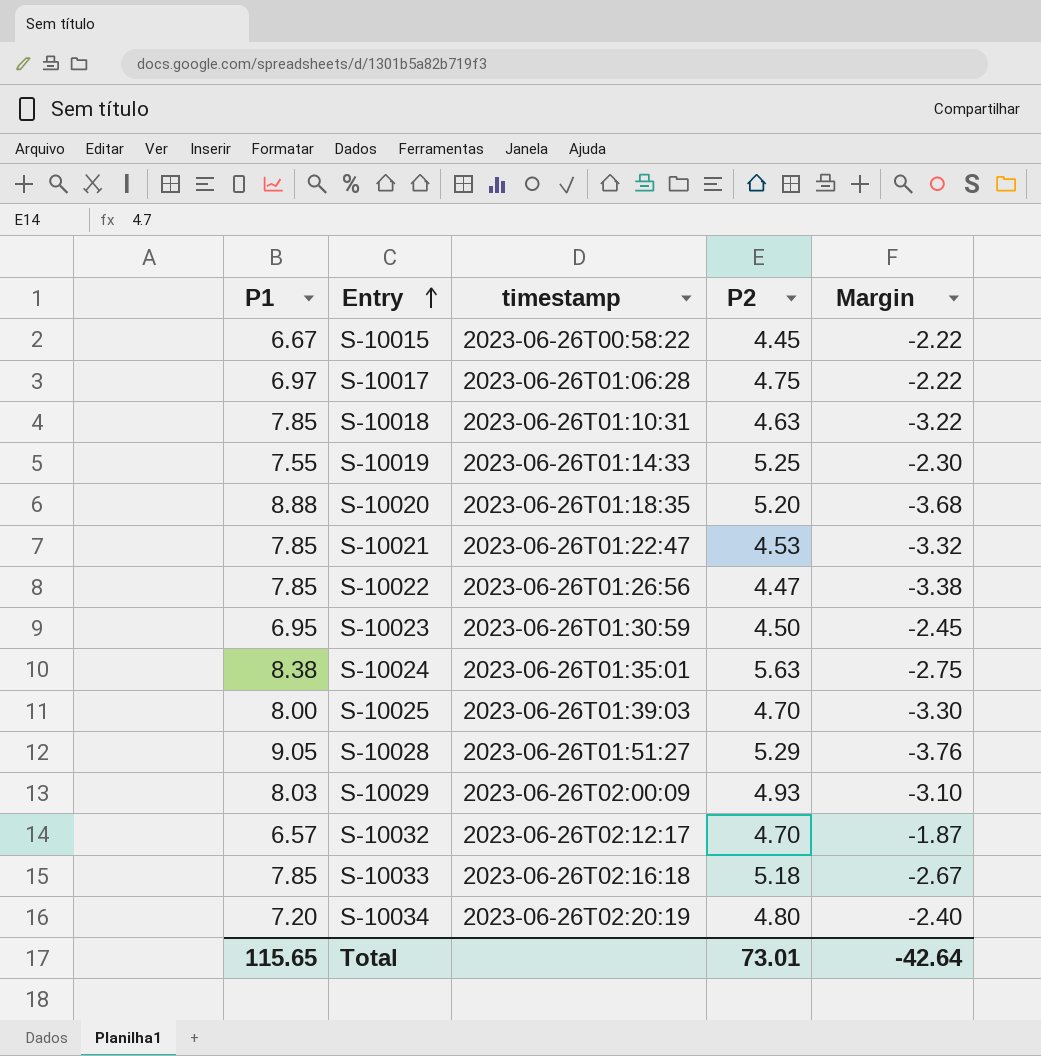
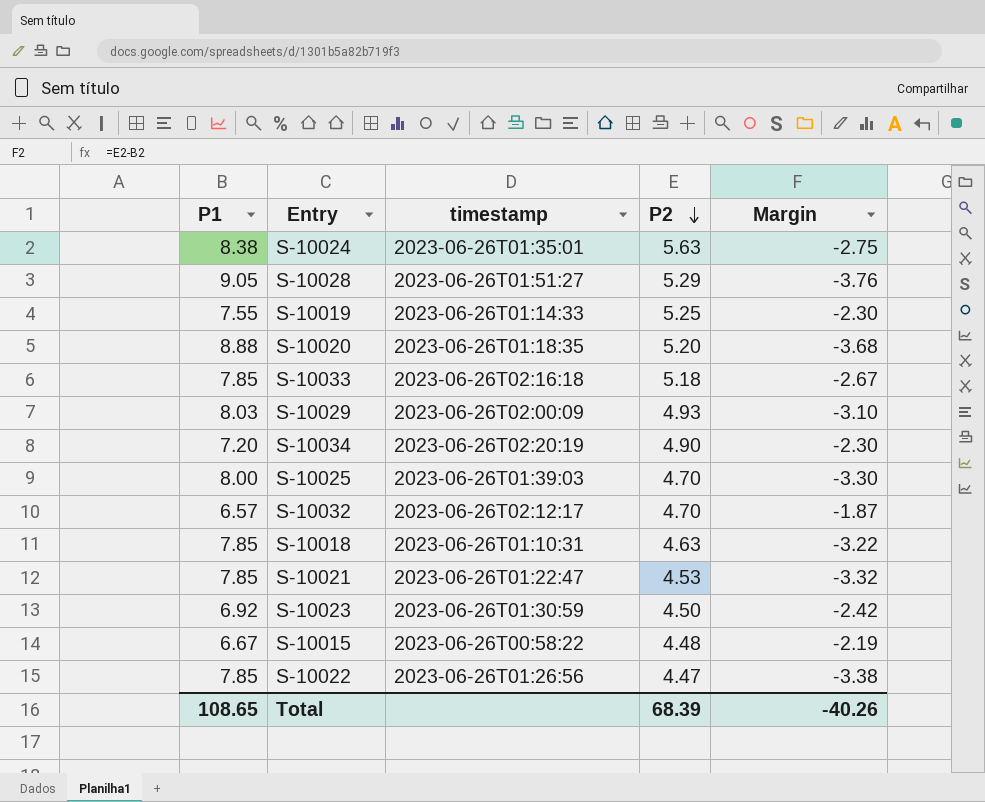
row order: Entry ascending -> P2 descending
row S-10017: 6.97 | 2023-06-26T01:06:28 | 4.75 | -2.22 -> none
S-10034 | P2: 4.80 -> 4.90
S-10034 | Margin: -2.40 -> -2.30
S-10023 | P1: 6.95 -> 6.92
S-10023 | Margin: -2.45 -> -2.42
S-10015 | P2: 4.45 -> 4.48
S-10015 | Margin: -2.22 -> -2.19
Total | P1: 115.65 -> 108.65
Total | P2: 73.01 -> 68.39
Total | Margin: -42.64 -> -40.26

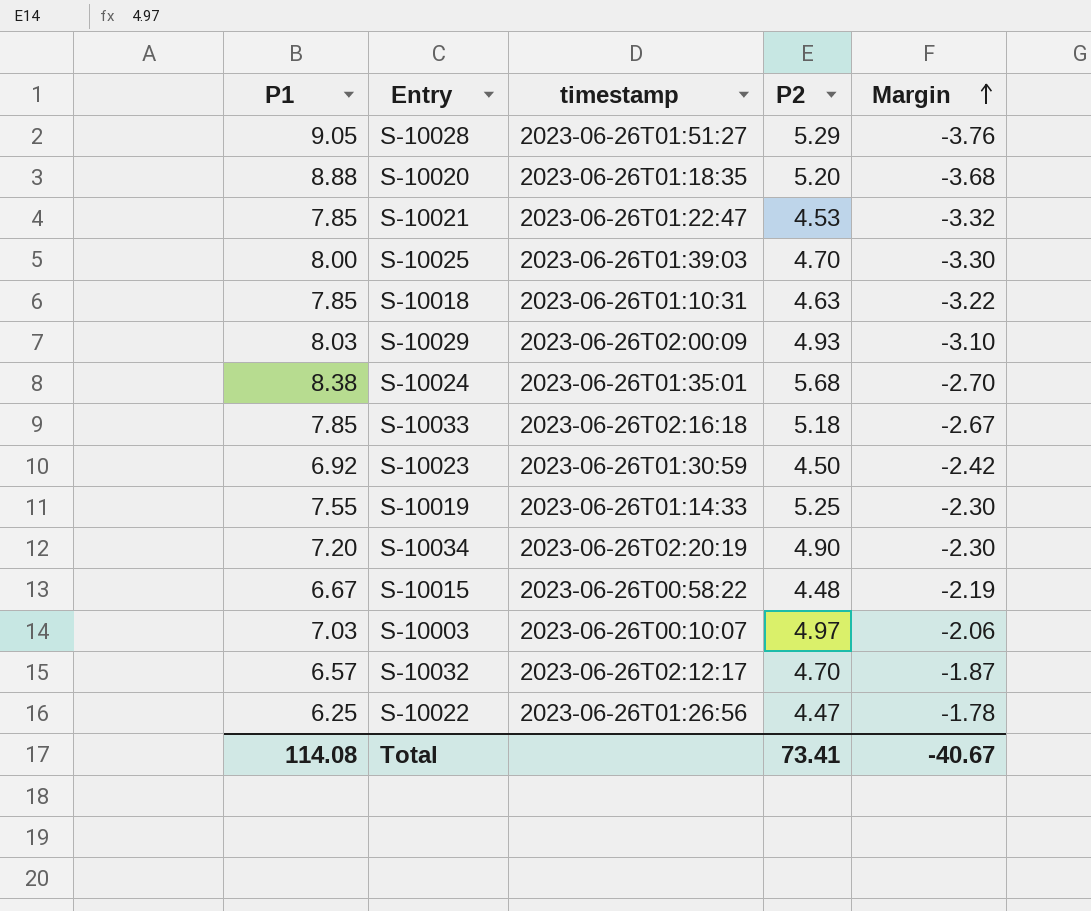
row order: P2 descending -> Margin ascending
S-10024 | P2: 5.63 -> 5.68
S-10024 | Margin: -2.75 -> -2.70
row S-10003: none -> 7.03 | 2023-06-26T00:10:07 | 4.97 | -2.06
S-10022 | P1: 7.85 -> 6.25
S-10022 | Margin: -3.38 -> -1.78
Total | P1: 108.65 -> 114.08
Total | P2: 68.39 -> 73.41
Total | Margin: -40.26 -> -40.67

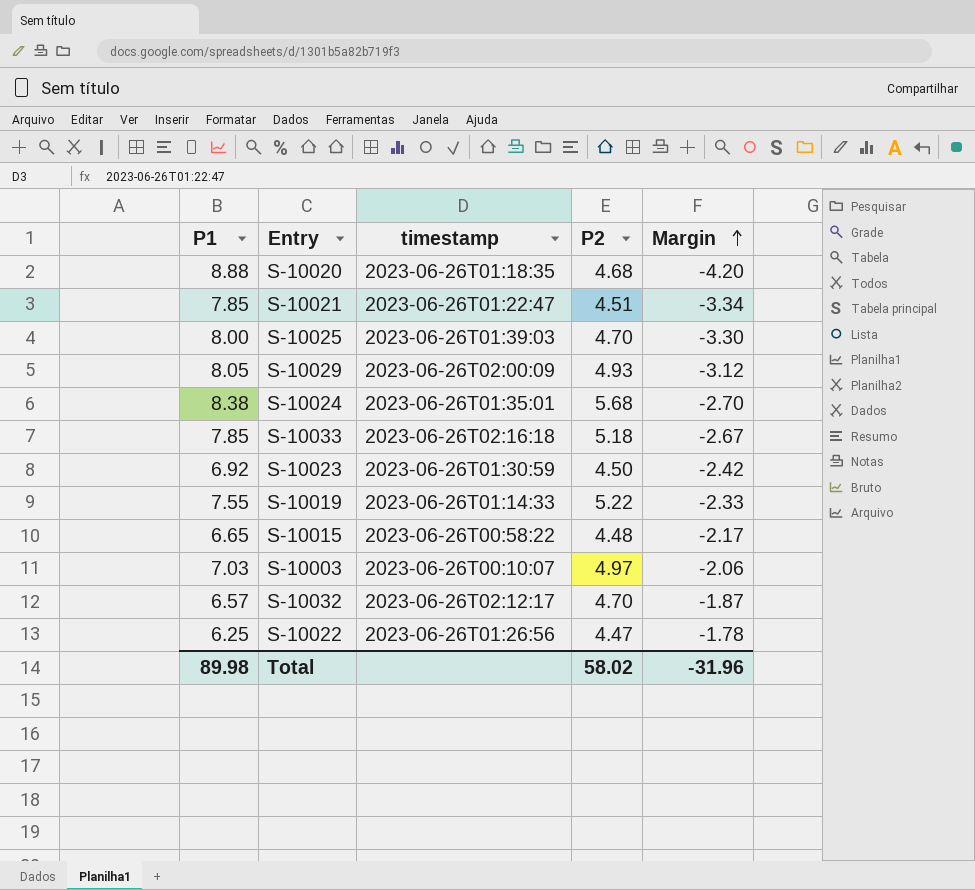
row S-10028: 9.05 | 2023-06-26T01:51:27 | 5.29 | -3.76 -> none
row S-10018: 7.85 | 2023-06-26T01:10:31 | 4.63 | -3.22 -> none
row S-10034: 7.20 | 2023-06-26T02:20:19 | 4.90 | -2.30 -> none
S-10020 | P2: 5.20 -> 4.68
S-10020 | Margin: -3.68 -> -4.20
S-10021 | P2: 4.53 -> 4.51
S-10021 | Margin: -3.32 -> -3.34
S-10029 | P1: 8.03 -> 8.05
S-10029 | Margin: -3.10 -> -3.12
S-10019 | P2: 5.25 -> 5.22
S-10019 | Margin: -2.30 -> -2.33
S-10015 | P1: 6.67 -> 6.65
S-10015 | Margin: -2.19 -> -2.17
Total | P1: 114.08 -> 89.98
Total | P2: 73.41 -> 58.02
Total | Margin: -40.67 -> -31.96

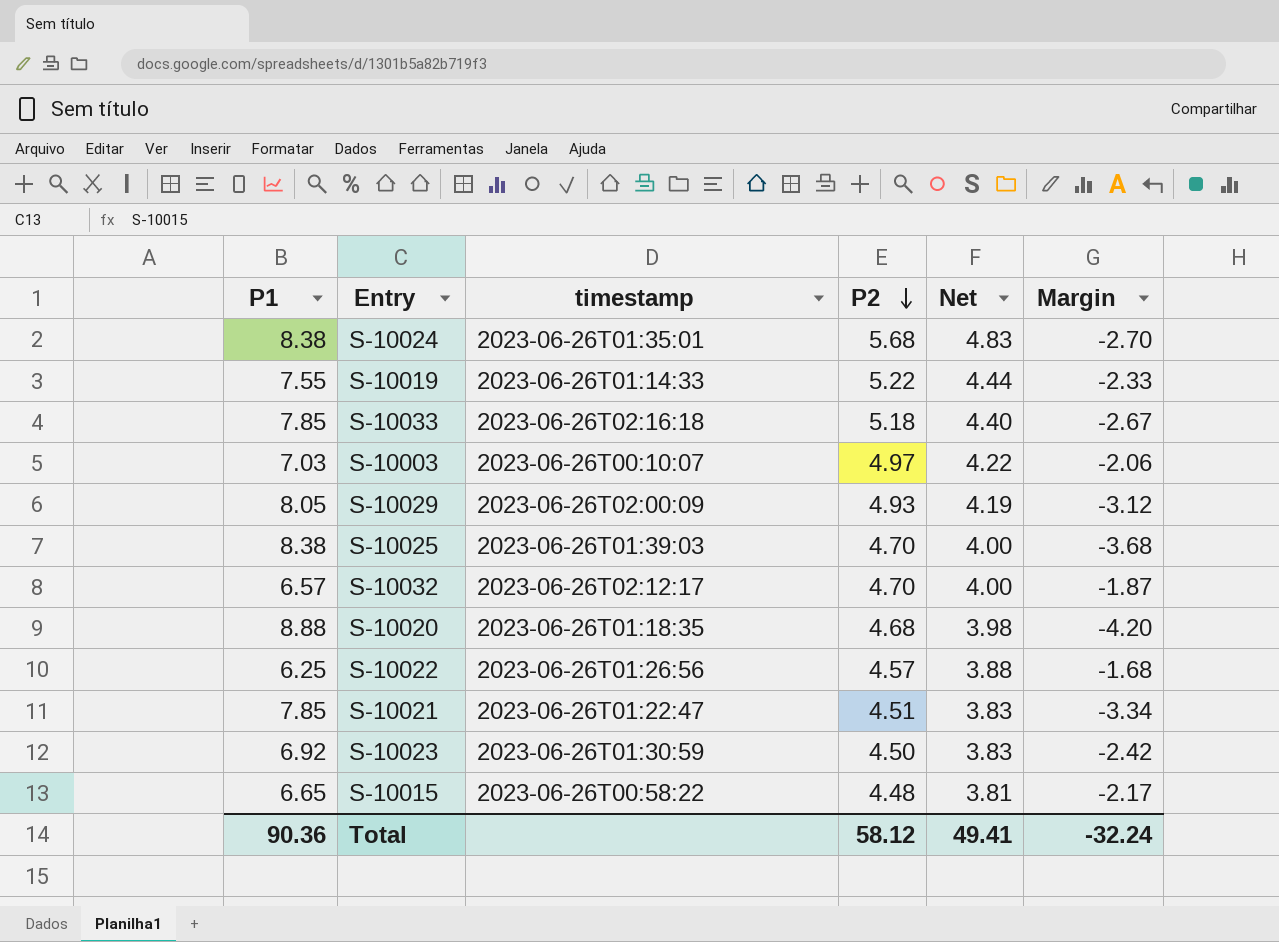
row order: Margin ascending -> P2 descending
column Net | formula: none -> [P2] * 0.85
S-10025 | P1: 8.00 -> 8.38
S-10025 | Margin: -3.30 -> -3.68
S-10022 | P2: 4.47 -> 4.57
S-10022 | Margin: -1.78 -> -1.68
Total | P1: 89.98 -> 90.36
Total | P2: 58.02 -> 58.12
Total | Margin: -31.96 -> -32.24

